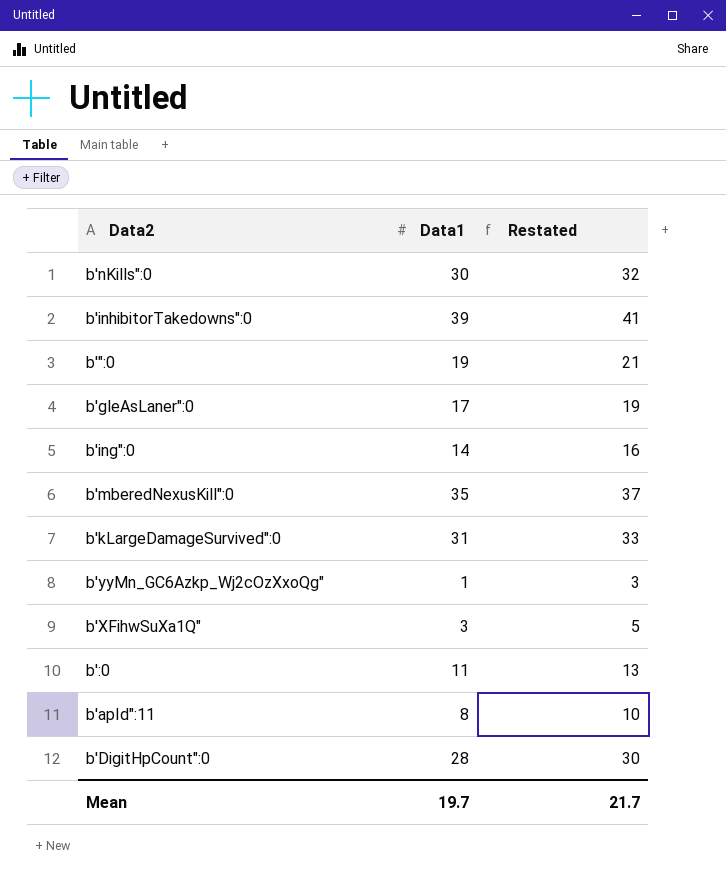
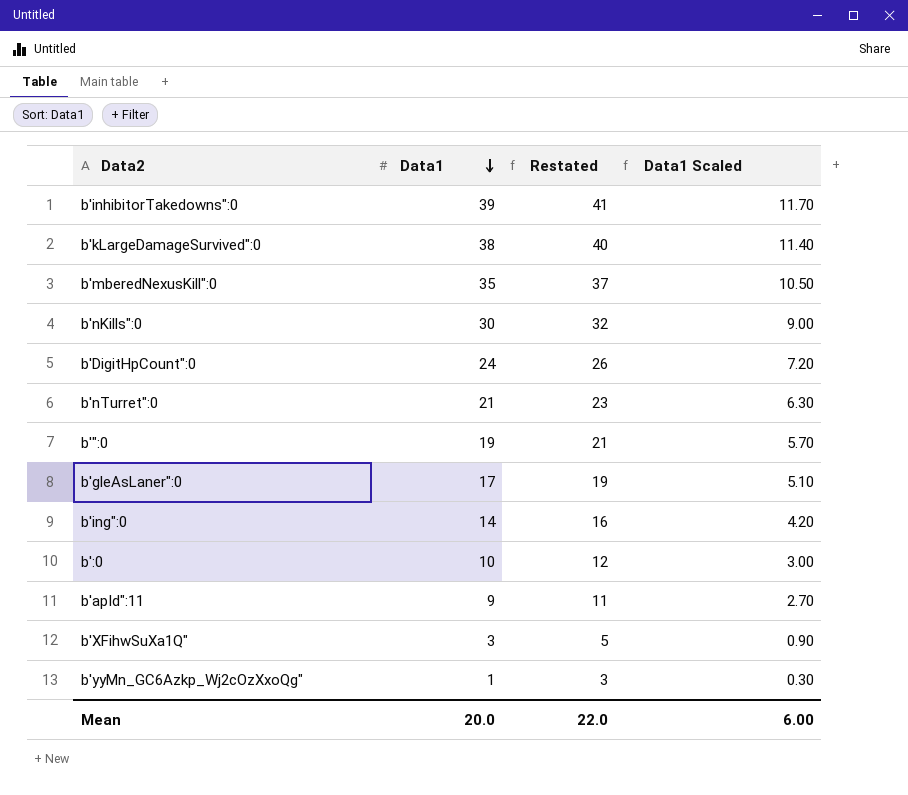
row order: none -> Data1 descending
column Data1 Scaled | formula: none -> [Data1] * 0.3
b'kLargeDamageSurvived":0 | Data1: 31 -> 38
b'kLargeDamageSurvived":0 | Restated: 33 -> 40
b'DigitHpCount":0 | Data1: 28 -> 24
b'DigitHpCount":0 | Restated: 30 -> 26
row b'nTurret":0: none -> 21 | 23 | 6.30
b':0 | Data1: 11 -> 10
b':0 | Restated: 13 -> 12
b'apId":11 | Data1: 8 -> 9
b'apId":11 | Restated: 10 -> 11
Mean | Data1: 19.7 -> 20.0
Mean | Restated: 21.7 -> 22.0

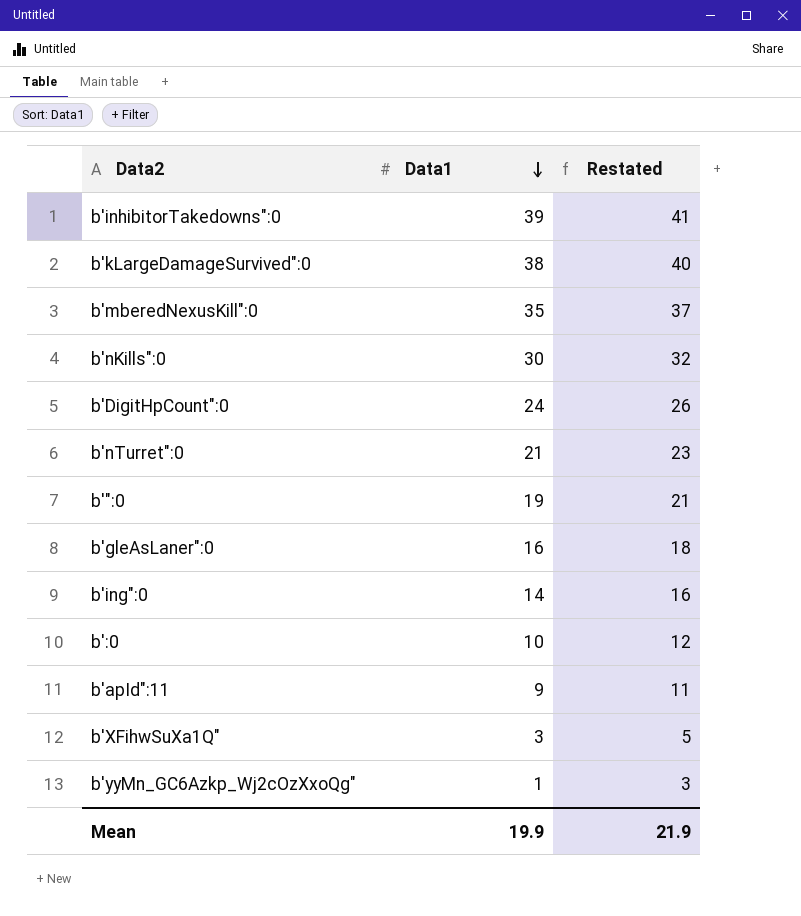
column Data1 Scaled | formula: [Data1] * 0.3 -> none
b'gleAsLaner":0 | Data1: 17 -> 16
b'gleAsLaner":0 | Restated: 19 -> 18
Mean | Data1: 20.0 -> 19.9
Mean | Restated: 22.0 -> 21.9

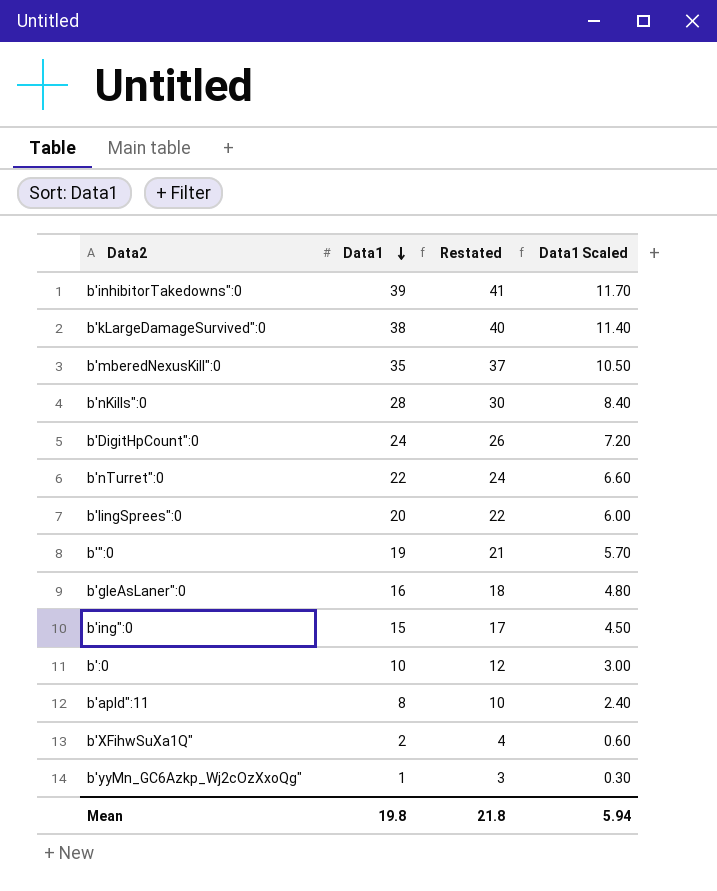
column Data1 Scaled | formula: none -> [Data1] * 0.3
b'nKills":0 | Data1: 30 -> 28
b'nKills":0 | Restated: 32 -> 30
b'nTurret":0 | Data1: 21 -> 22
b'nTurret":0 | Restated: 23 -> 24
row b'lingSprees":0: none -> 20 | 22 | 6.00
b'ing":0 | Data1: 14 -> 15
b'ing":0 | Restated: 16 -> 17
b'apId":11 | Data1: 9 -> 8
b'apId":11 | Restated: 11 -> 10
b'XFihwSuXa1Q" | Data1: 3 -> 2
b'XFihwSuXa1Q" | Restated: 5 -> 4
Mean | Data1: 19.9 -> 19.8
Mean | Restated: 21.9 -> 21.8

